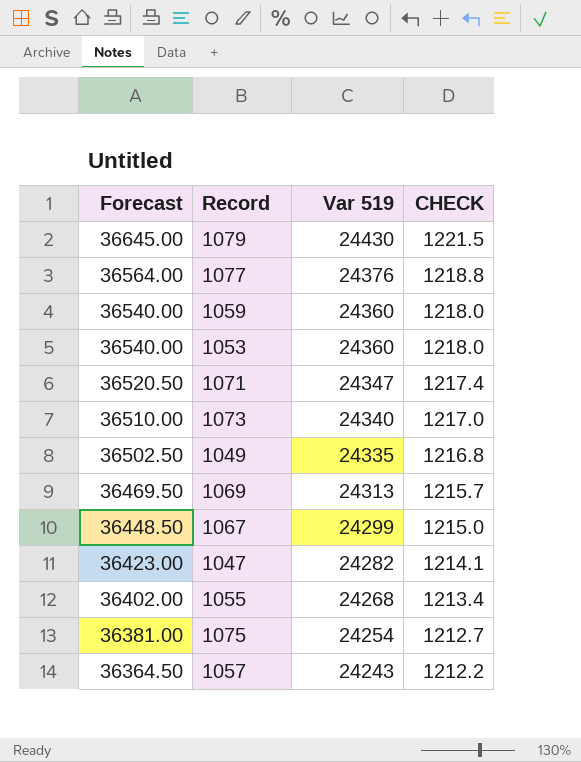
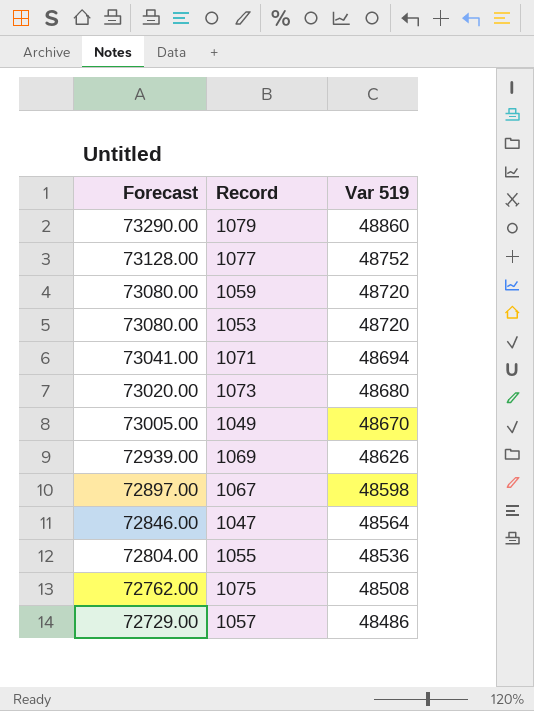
column CHECK | formula: [Var 519] * 0.05 -> none
1079 | Forecast: 36645.00 -> 73290.00
1079 | Var 519: 24430 -> 48860
1077 | Forecast: 36564.00 -> 73128.00
1077 | Var 519: 24376 -> 48752
1059 | Forecast: 36540.00 -> 73080.00
1059 | Var 519: 24360 -> 48720
1053 | Forecast: 36540.00 -> 73080.00
1053 | Var 519: 24360 -> 48720
1071 | Forecast: 36520.50 -> 73041.00
1071 | Var 519: 24347 -> 48694
1073 | Forecast: 36510.00 -> 73020.00
1073 | Var 519: 24340 -> 48680
1049 | Forecast: 36502.50 -> 73005.00
1049 | Var 519: 24335 -> 48670
1069 | Forecast: 36469.50 -> 72939.00
1069 | Var 519: 24313 -> 48626
1067 | Forecast: 36448.50 -> 72897.00
1067 | Var 519: 24299 -> 48598
1047 | Forecast: 36423.00 -> 72846.00
1047 | Var 519: 24282 -> 48564
1055 | Forecast: 36402.00 -> 72804.00
1055 | Var 519: 24268 -> 48536
1075 | Forecast: 36381.00 -> 72762.00
1075 | Var 519: 24254 -> 48508
1057 | Forecast: 36364.50 -> 72729.00
1057 | Var 519: 24243 -> 48486

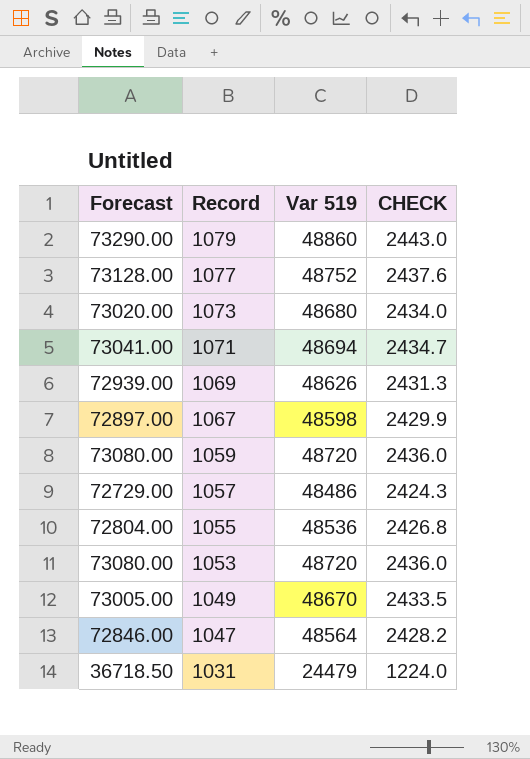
row order: Forecast descending -> Record descending
column CHECK | formula: none -> [Var 519] * 0.05
row 1075: 72762.00 | 48508 -> none
row 1031: none -> 36718.50 | 24479 | 1224.0

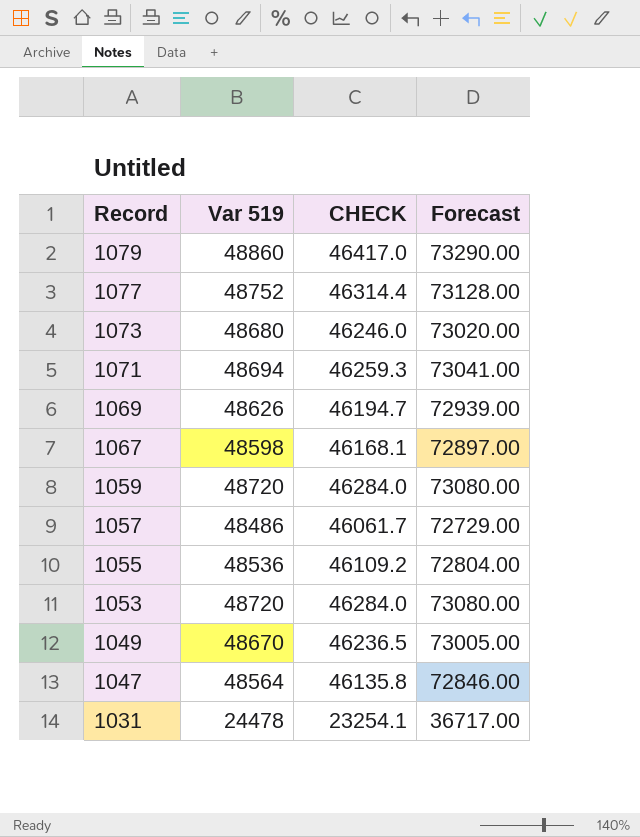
column CHECK | formula: [Var 519] * 0.05 -> [Var 519] * 0.95
column Forecast | position: 1 -> 4
1031 | Var 519: 24479 -> 24478
1031 | Forecast: 36718.50 -> 36717.00

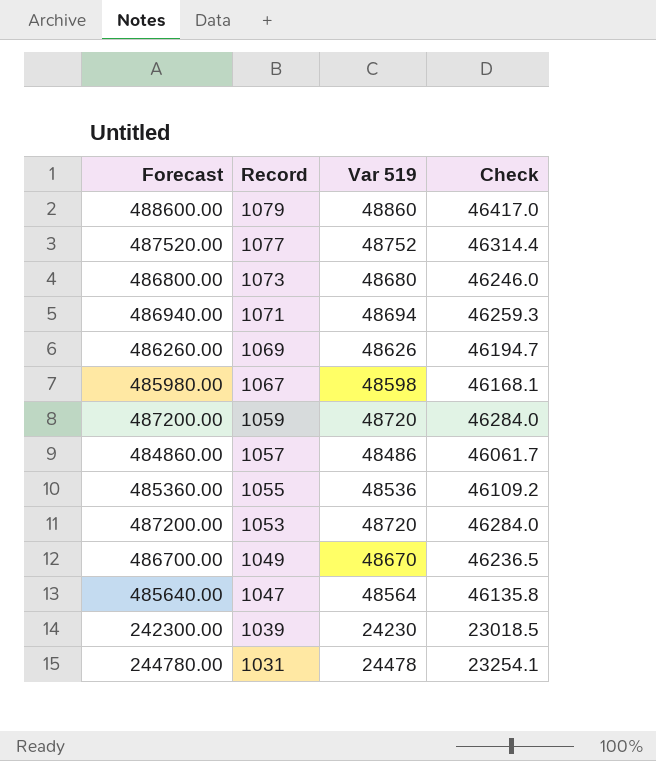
column Forecast | formula: [Var 519] * 1.5 -> [Var 519] * 10
column Forecast | position: 4 -> 1
column name: CHECK -> Check
row 1039: none -> 242300.00 | 24230 | 23018.5

